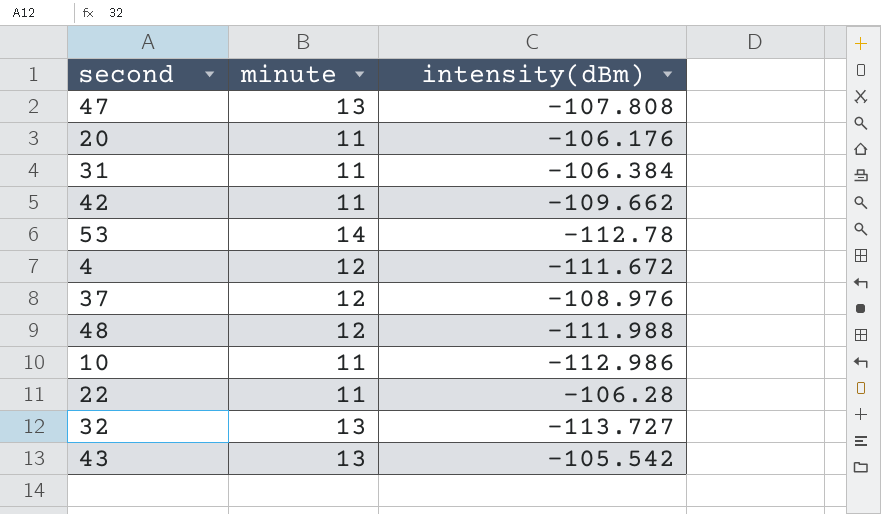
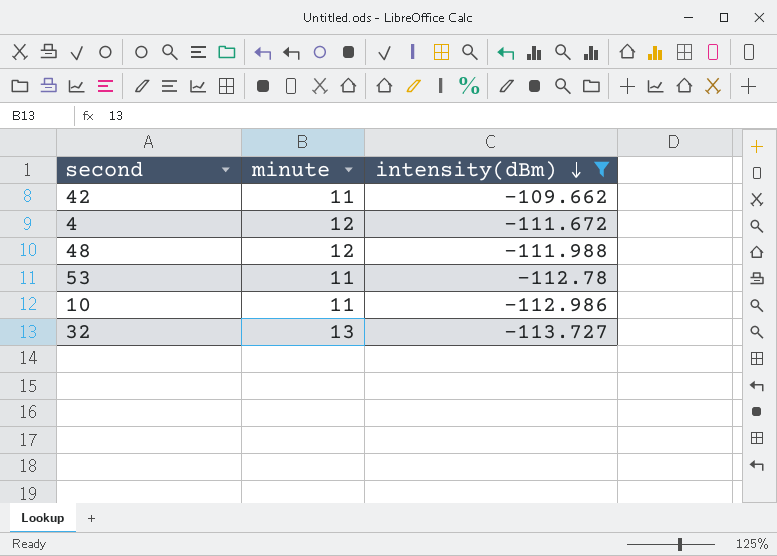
filter: none -> intensity(dBm) <= -109.662
row order: none -> intensity(dBm) descending
53 | minute: 14 -> 11

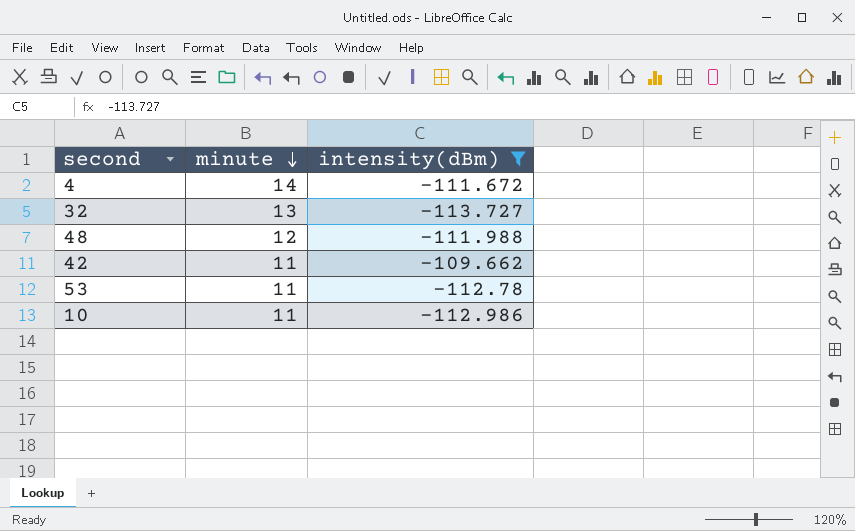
row order: intensity(dBm) descending -> minute descending
4 | minute: 12 -> 14

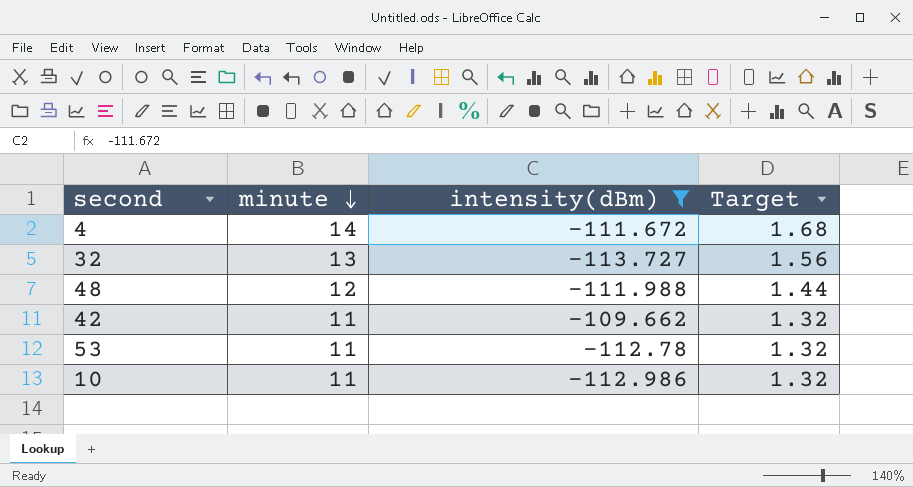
column Target | formula: none -> [minute] * 0.12

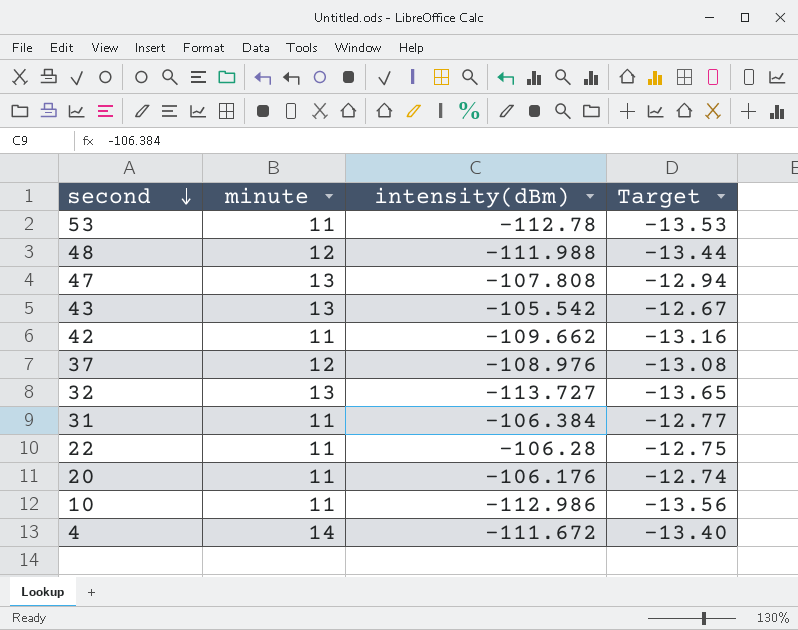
filter: intensity(dBm) <= -109.662 -> none
row order: minute descending -> second descending
column Target | formula: [minute] * 0.12 -> [intensity(dBm)] * 0.12

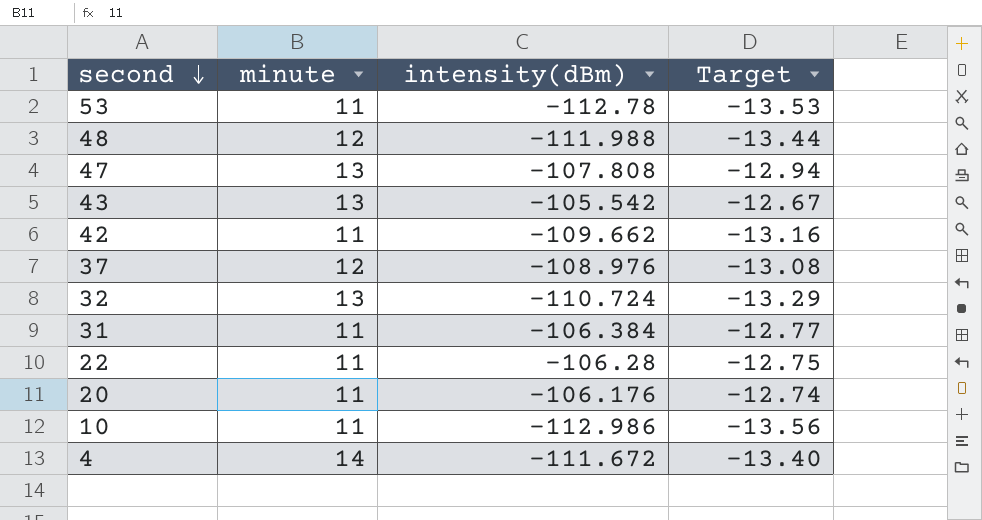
32 | intensity(dBm): -113.727 -> -110.724
32 | Target: -13.65 -> -13.29

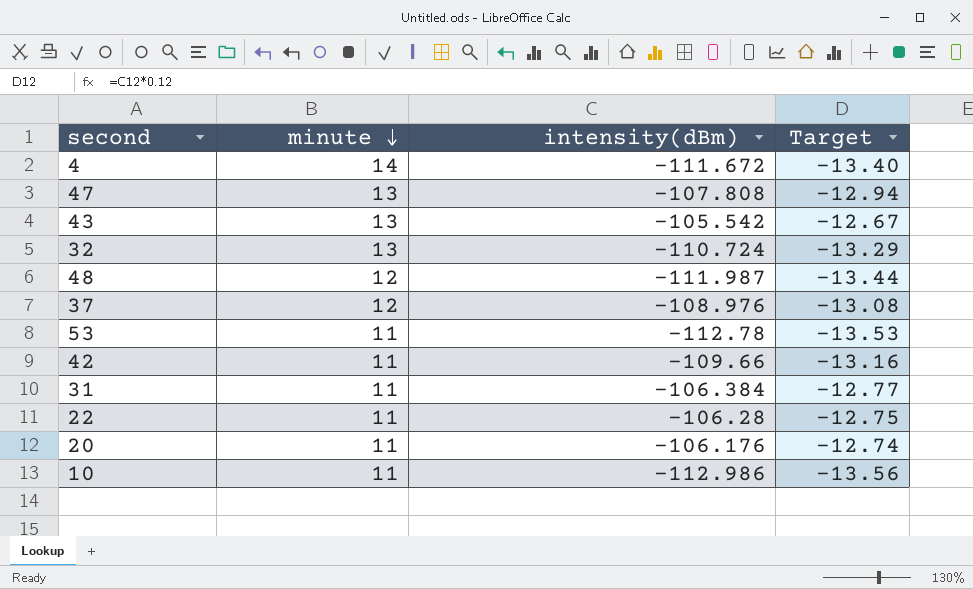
row order: second descending -> minute descending
48 | intensity(dBm): -111.988 -> -111.987
42 | intensity(dBm): -109.662 -> -109.66

